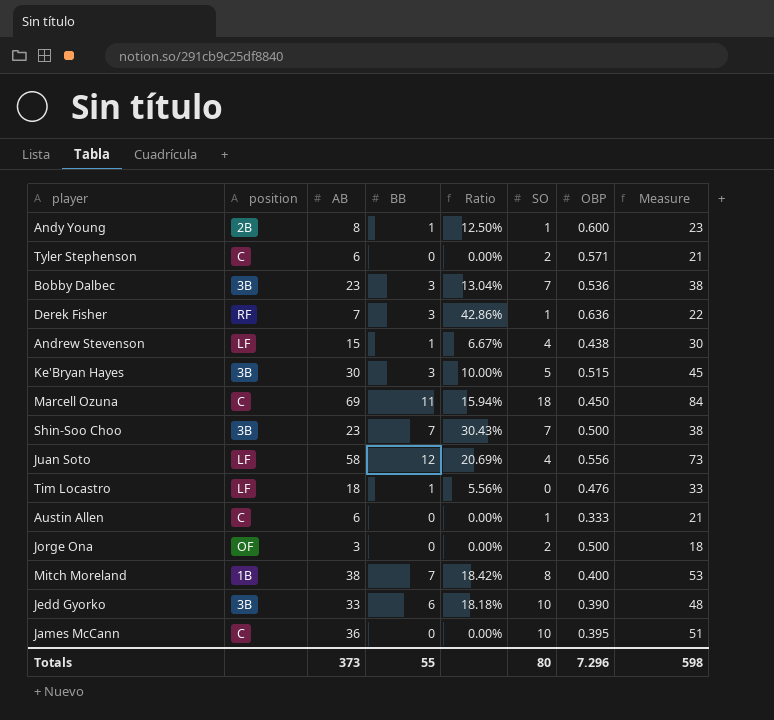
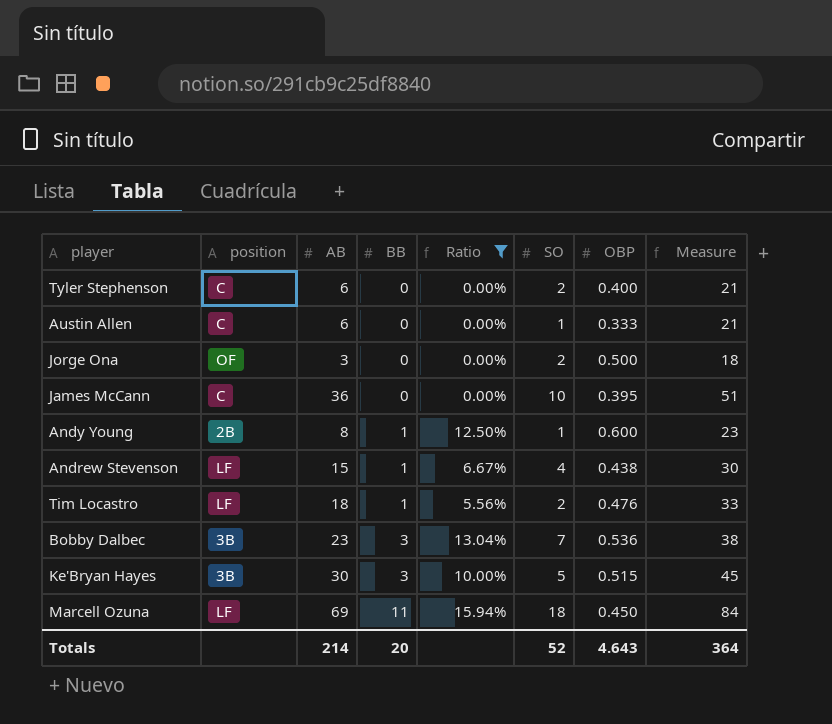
filter: none -> Ratio <= 15.94%
row order: none -> BB ascending
Tyler Stephenson | OBP: 0.571 -> 0.400
Tim Locastro | SO: 0 -> 2
Marcell Ozuna | position: C -> LF
Totals | AB: 373 -> 214
Totals | BB: 55 -> 20
Totals | SO: 80 -> 52
Totals | OBP: 7.296 -> 4.643
Totals | Measure: 598 -> 364

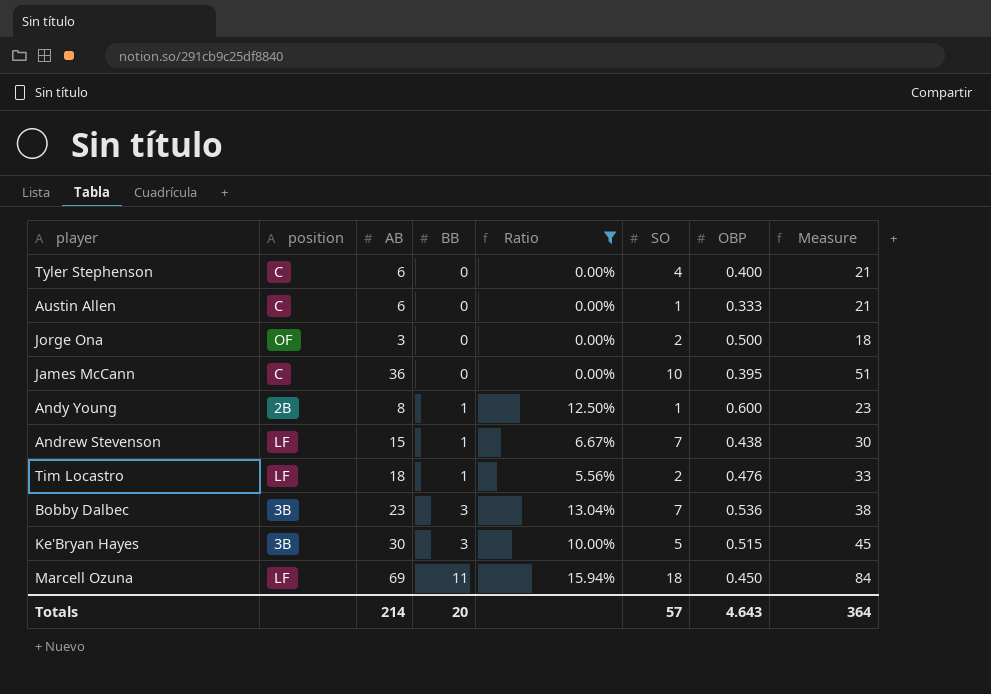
Tyler Stephenson | SO: 2 -> 4
Andrew Stevenson | SO: 4 -> 7
Totals | SO: 52 -> 57

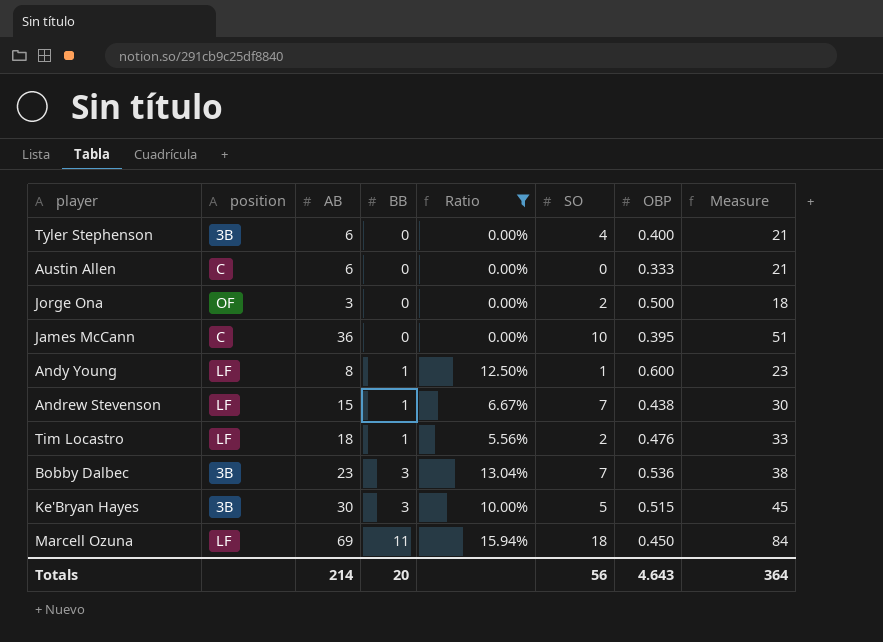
Tyler Stephenson | position: C -> 3B
Austin Allen | SO: 1 -> 0
Andy Young | position: 2B -> LF
Totals | SO: 57 -> 56

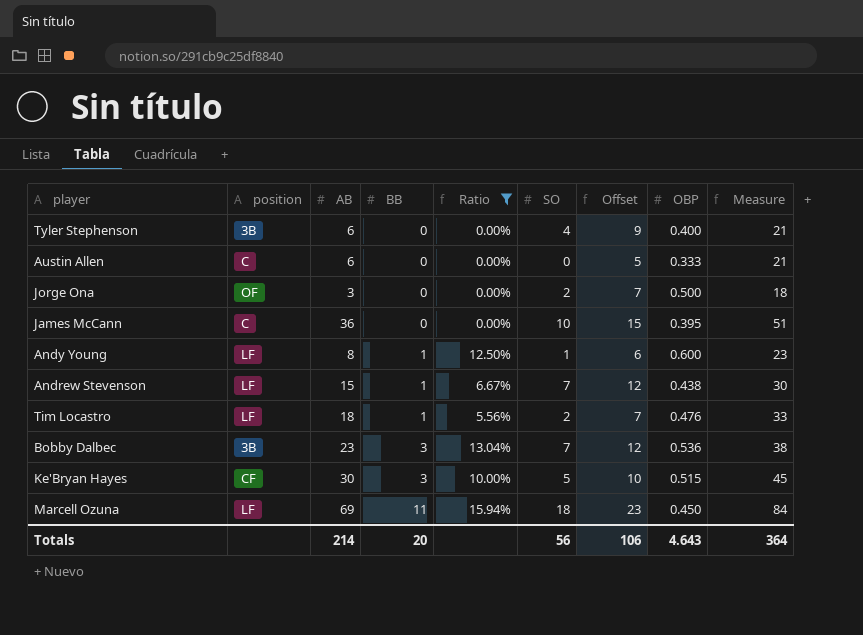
column Offset | formula: none -> [SO] + 5
Ke'Bryan Hayes | position: 3B -> CF

